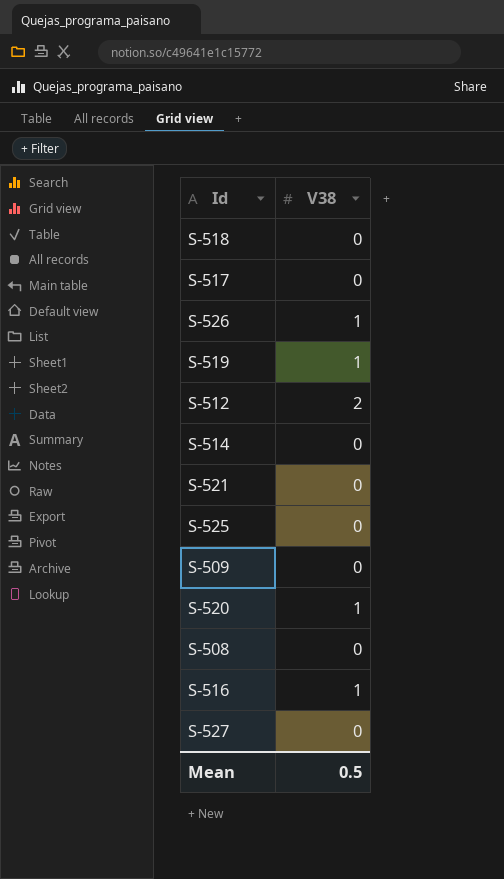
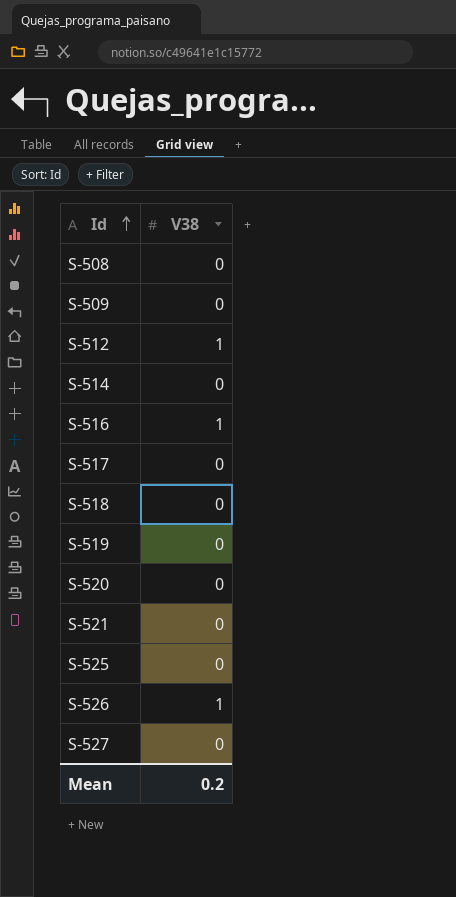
row order: none -> Id ascending
S-512 | V38: 2 -> 1
S-519 | V38: 1 -> 0
S-520 | V38: 1 -> 0
Mean | V38: 0.5 -> 0.2

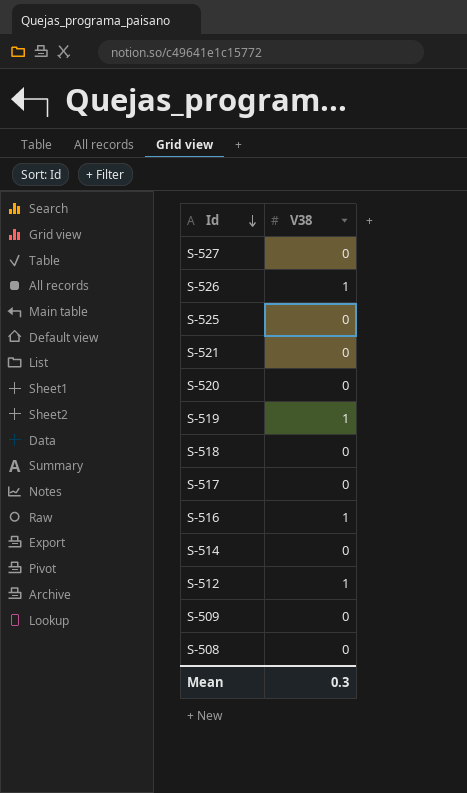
row order: Id ascending -> Id descending
S-519 | V38: 0 -> 1
Mean | V38: 0.2 -> 0.3

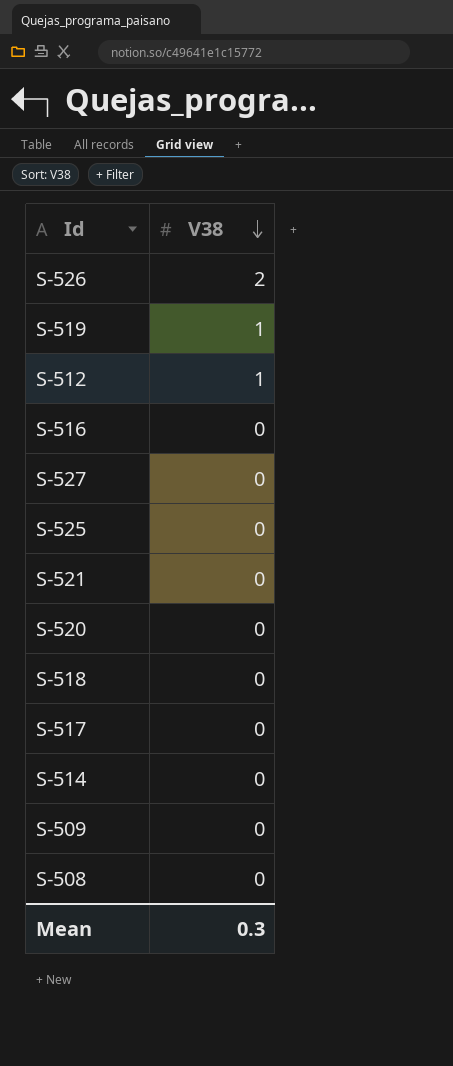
row order: Id descending -> V38 descending
S-526 | V38: 1 -> 2
S-516 | V38: 1 -> 0

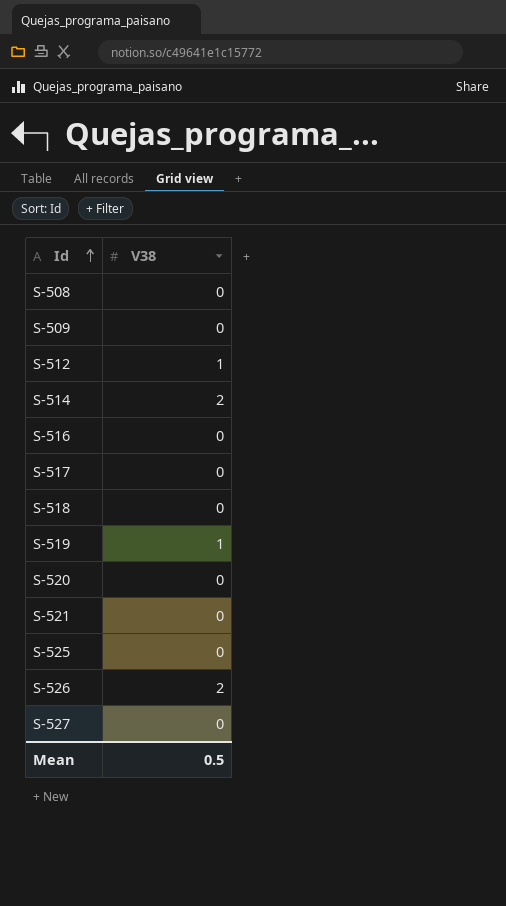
row order: V38 descending -> Id ascending
S-514 | V38: 0 -> 2
Mean | V38: 0.3 -> 0.5

